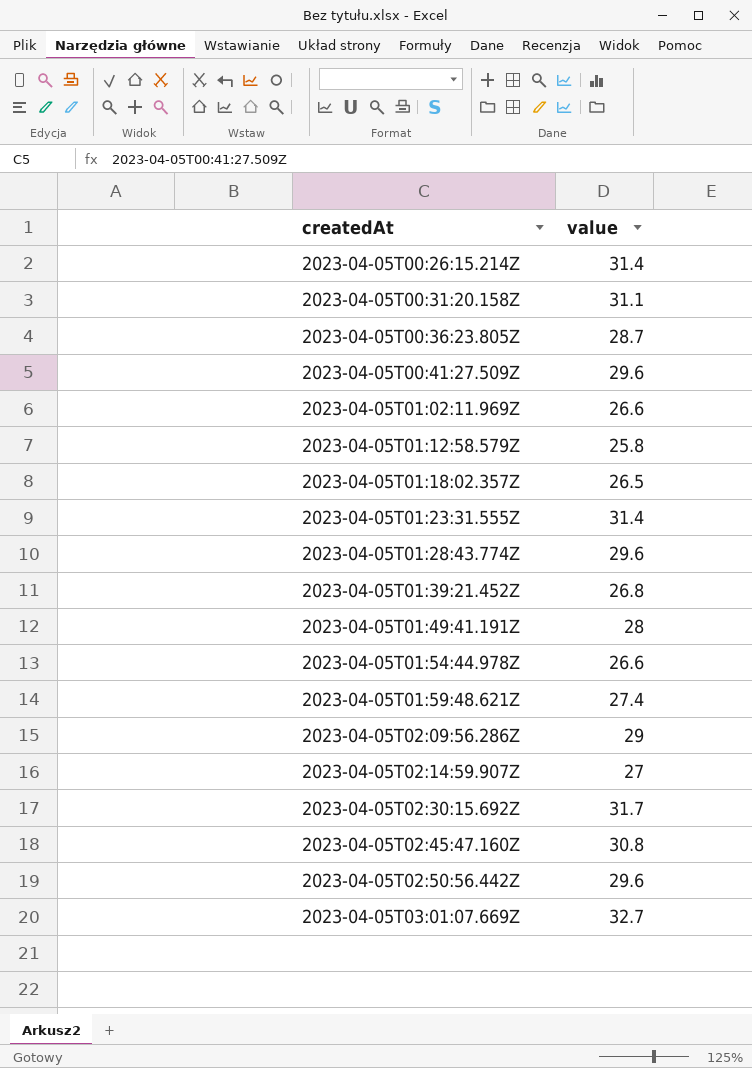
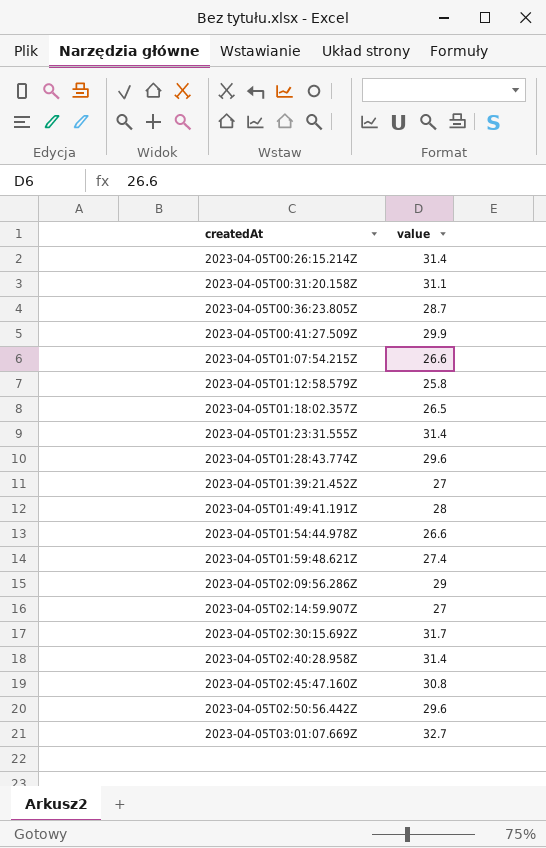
row 2023-04-05T01:02:11.969Z: 26.6 -> none
2023-04-05T00:41:27.509Z | value: 29.6 -> 29.9
row 2023-04-05T01:07:54.215Z: none -> 26.6
2023-04-05T01:39:21.452Z | value: 26.8 -> 27
row 2023-04-05T02:40:28.958Z: none -> 31.4

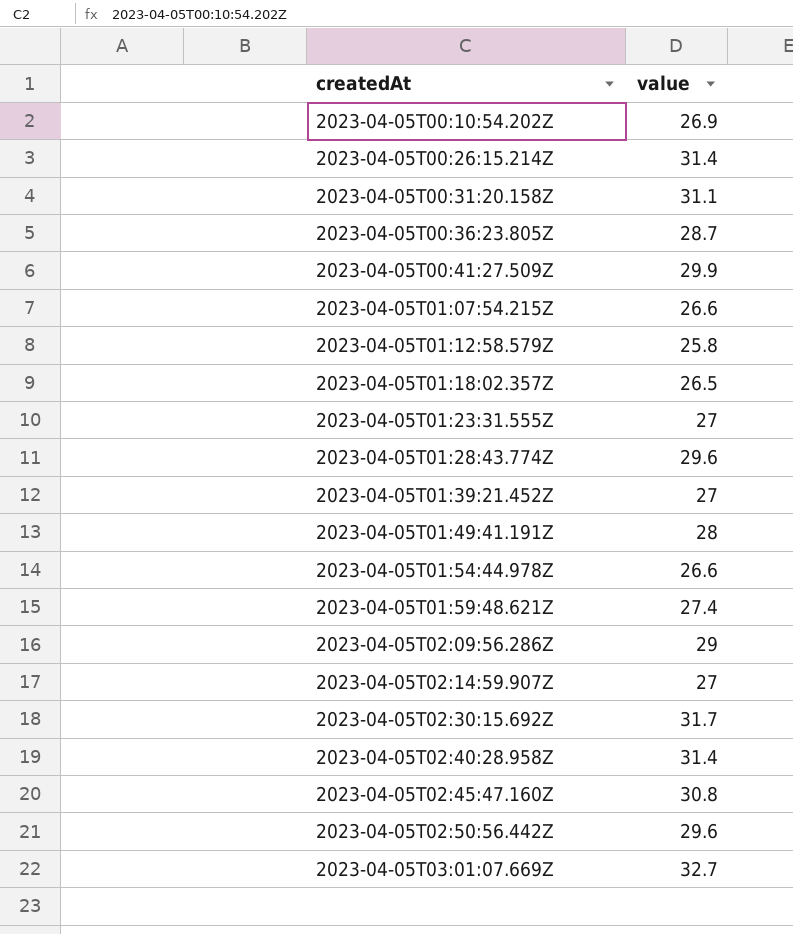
row 2023-04-05T00:10:54.202Z: none -> 26.9
2023-04-05T01:23:31.555Z | value: 31.4 -> 27

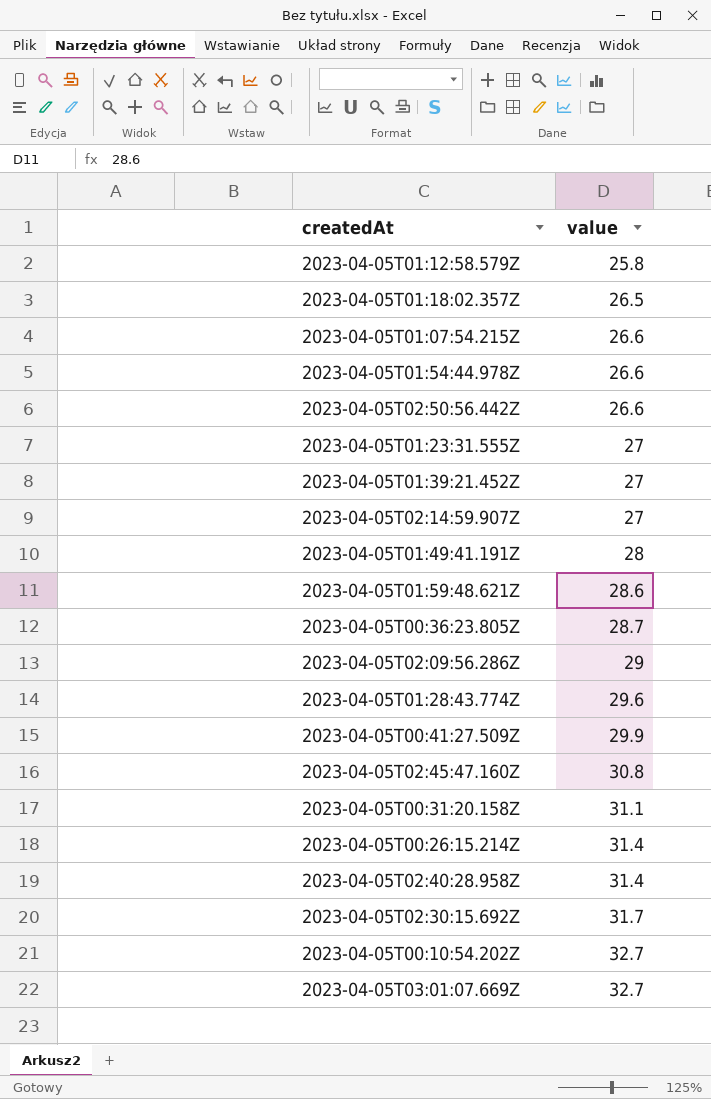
row order: createdAt ascending -> value ascending
2023-04-05T02:50:56.442Z | value: 29.6 -> 26.6
2023-04-05T01:59:48.621Z | value: 27.4 -> 28.6
2023-04-05T00:10:54.202Z | value: 26.9 -> 32.7

